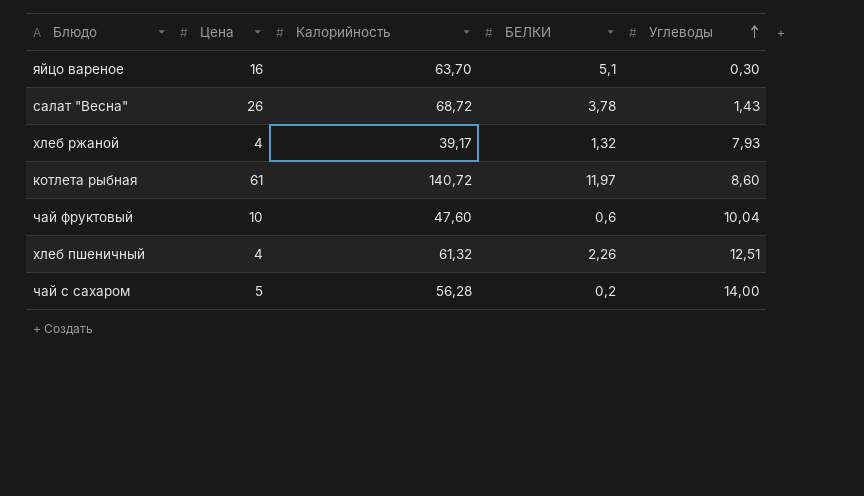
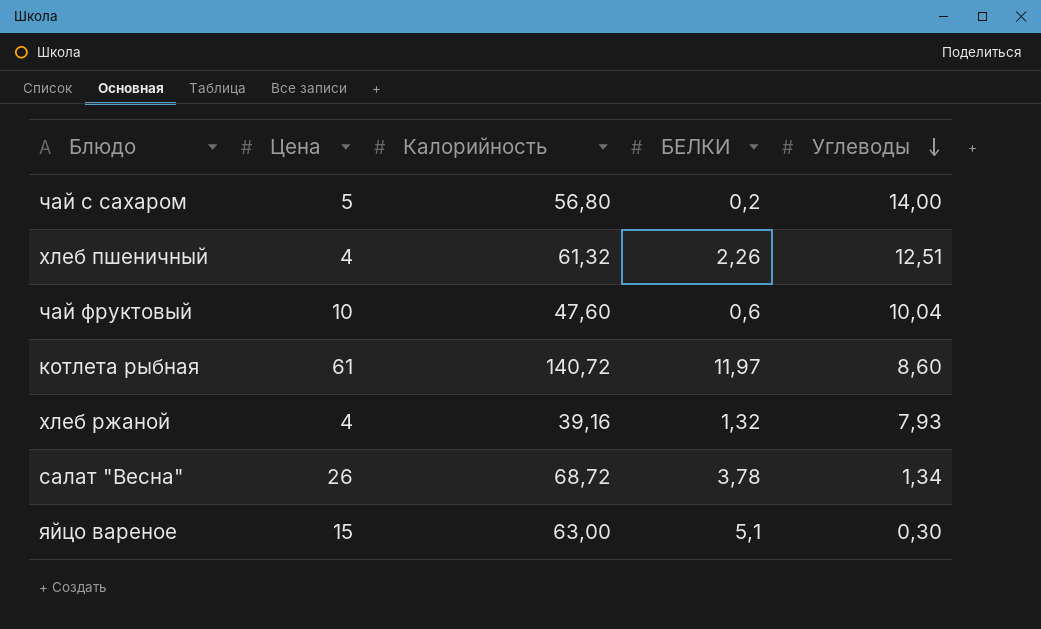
row order: Углеводы ascending -> Углеводы descending
чай с сахаром | Калорийность: 56,28 -> 56,80
хлеб ржаной | Калорийность: 39,17 -> 39,16
салат "Весна" | Углеводы: 1,43 -> 1,34
яйцо вареное | Цена: 16 -> 15
яйцо вареное | Калорийность: 63,70 -> 63,00

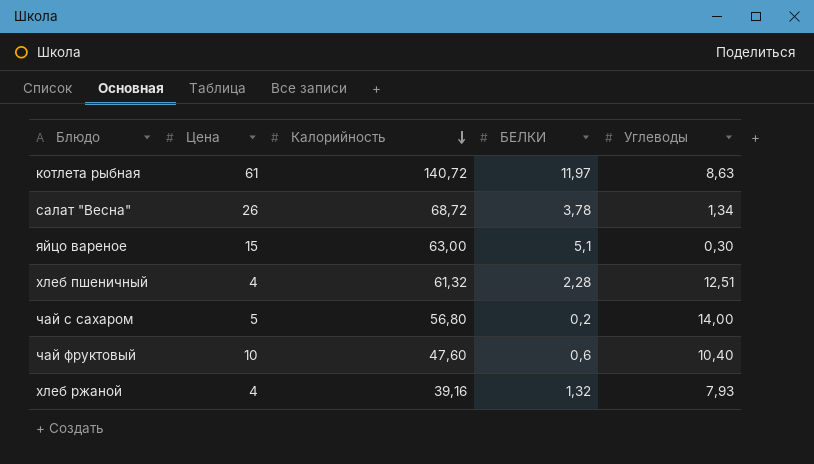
row order: Углеводы descending -> Калорийность descending
котлета рыбная | Углеводы: 8,60 -> 8,63
хлеб пшеничный | БЕЛКИ: 2,26 -> 2,28
чай фруктовый | Углеводы: 10,04 -> 10,40

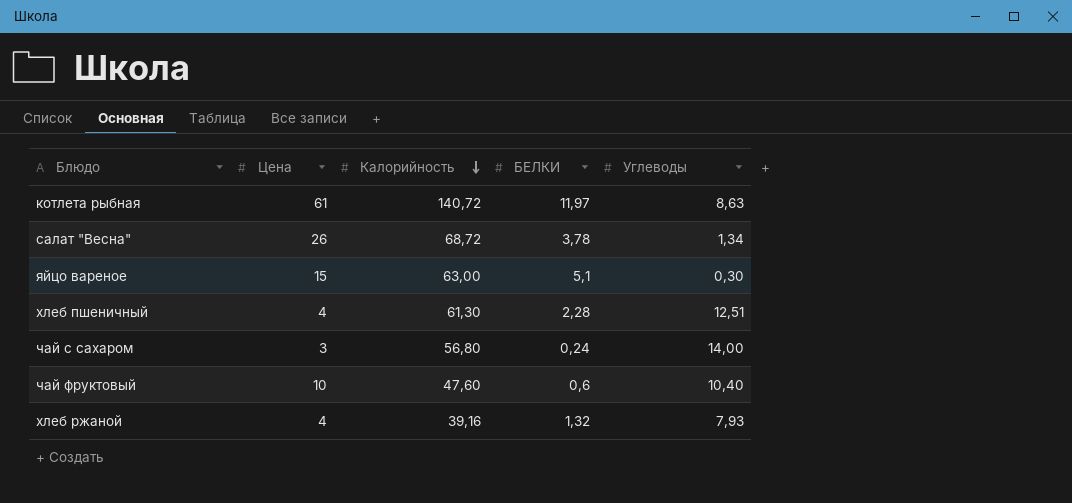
хлеб пшеничный | Калорийность: 61,32 -> 61,30
чай с сахаром | Цена: 5 -> 3
чай с сахаром | БЕЛКИ: 0,2 -> 0,24

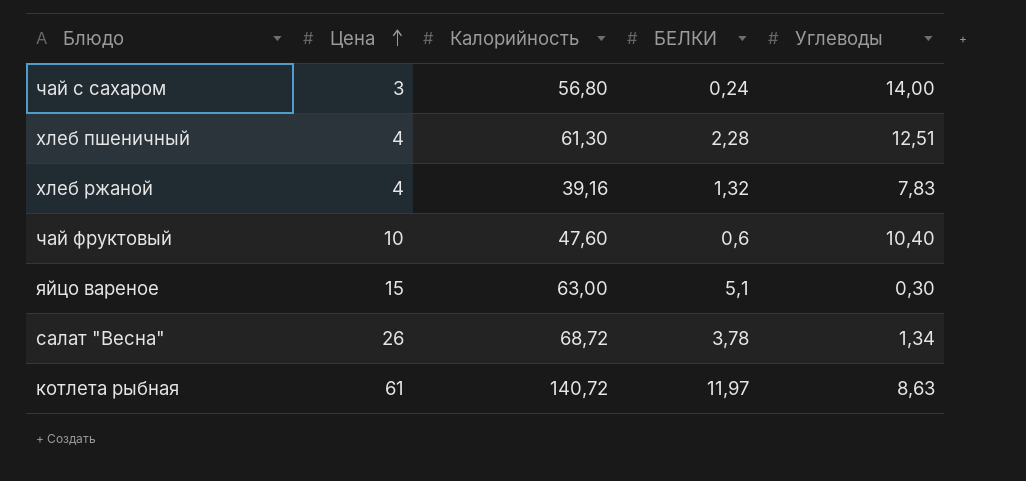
row order: Калорийность descending -> Цена ascending
хлеб ржаной | Углеводы: 7,93 -> 7,83

